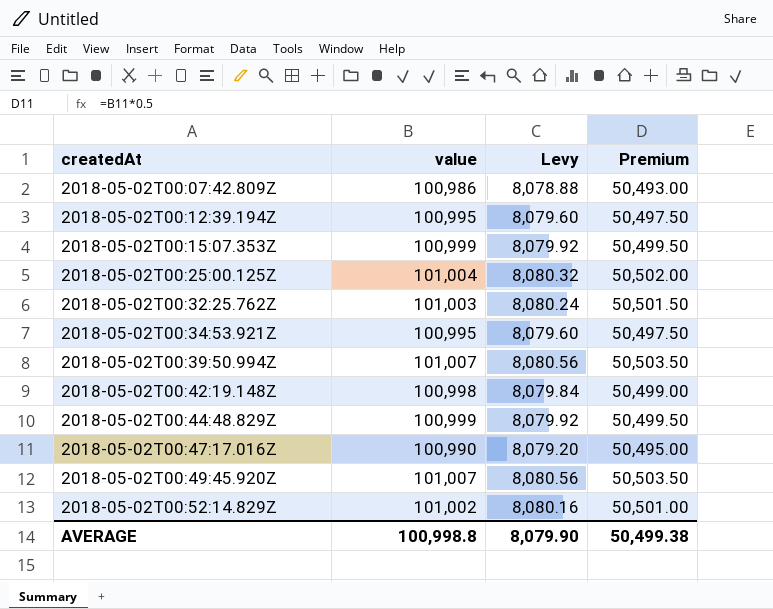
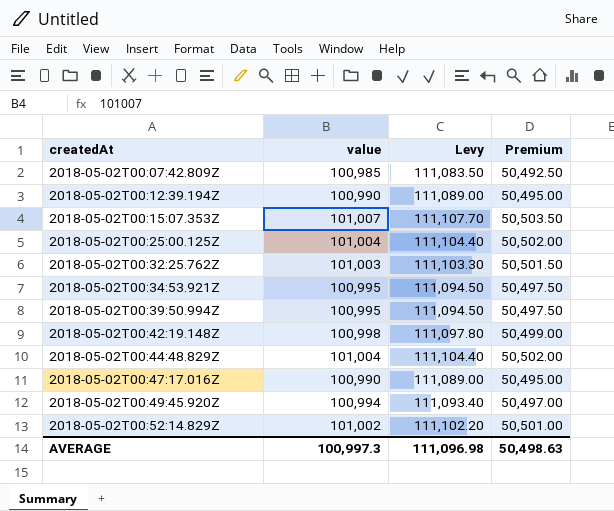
column Levy | formula: [value] * 0.08 -> [value] * 1.1
2018-05-02T00:07:42.809Z | value: 100,986 -> 100,985
2018-05-02T00:07:42.809Z | Premium: 50,493.00 -> 50,492.50
2018-05-02T00:12:39.194Z | value: 100,995 -> 100,990
2018-05-02T00:12:39.194Z | Premium: 50,497.50 -> 50,495.00
2018-05-02T00:15:07.353Z | value: 100,999 -> 101,007
2018-05-02T00:15:07.353Z | Premium: 50,499.50 -> 50,503.50
2018-05-02T00:39:50.994Z | value: 101,007 -> 100,995
2018-05-02T00:39:50.994Z | Premium: 50,503.50 -> 50,497.50
2018-05-02T00:44:48.829Z | value: 100,999 -> 101,004
2018-05-02T00:44:48.829Z | Premium: 50,499.50 -> 50,502.00
2018-05-02T00:49:45.920Z | value: 101,007 -> 100,994
2018-05-02T00:49:45.920Z | Premium: 50,503.50 -> 50,497.00
AVERAGE | value: 100,998.8 -> 100,997.3
AVERAGE | Levy: 8,079.90 -> 111,096.98
AVERAGE | Premium: 50,499.38 -> 50,498.63

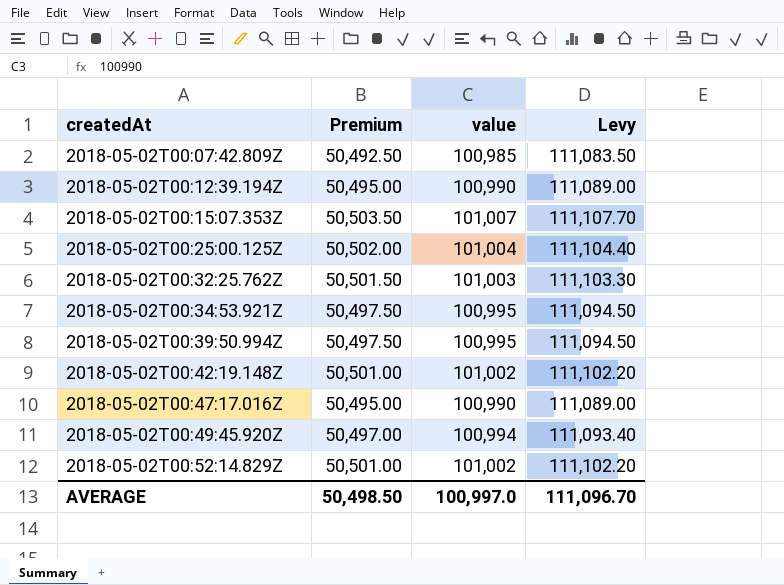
column Premium | position: 4 -> 2
row 2018-05-02T00:44:48.829Z: 101,004 | 111,104.40 | 50,502.00 -> none
2018-05-02T00:42:19.148Z | Premium: 50,499.00 -> 50,501.00
2018-05-02T00:42:19.148Z | value: 100,998 -> 101,002
2018-05-02T00:42:19.148Z | Levy: 111,097.80 -> 111,102.20
AVERAGE | Premium: 50,498.63 -> 50,498.50
AVERAGE | value: 100,997.3 -> 100,997.0
AVERAGE | Levy: 111,096.98 -> 111,096.70

